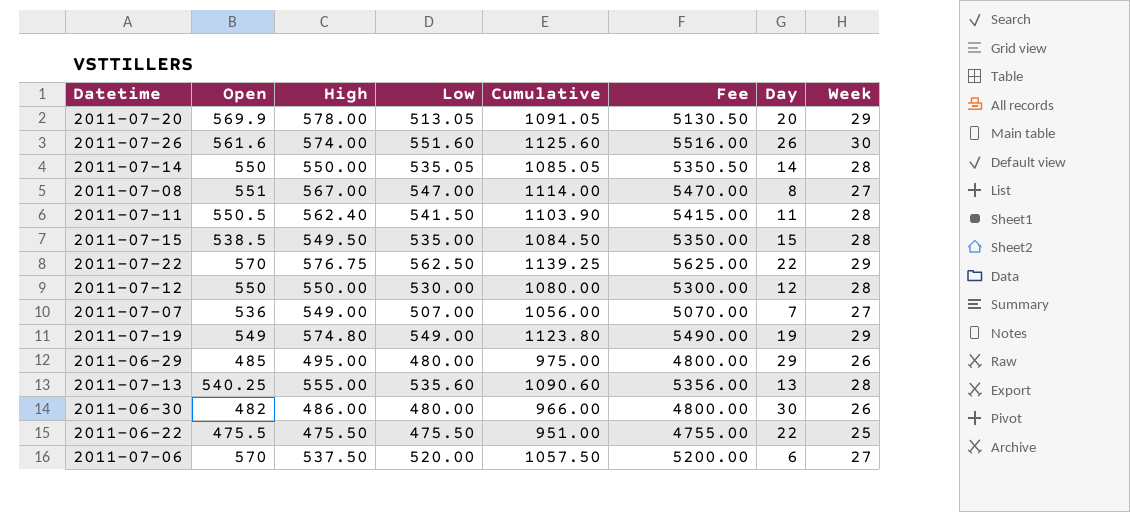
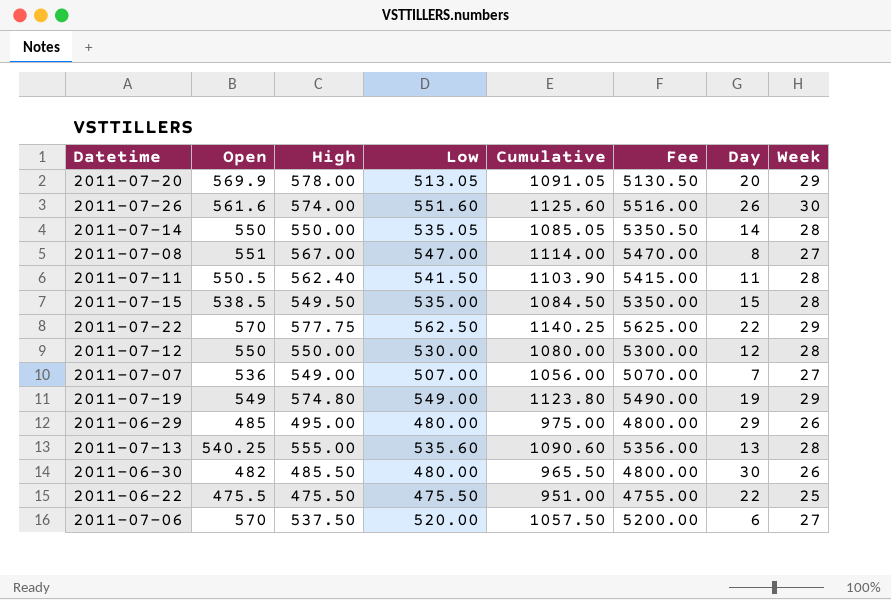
2011-07-22 | High: 576.75 -> 577.75
2011-07-22 | Cumulative: 1139.25 -> 1140.25
2011-06-30 | High: 486.00 -> 485.50
2011-06-30 | Cumulative: 966.00 -> 965.50

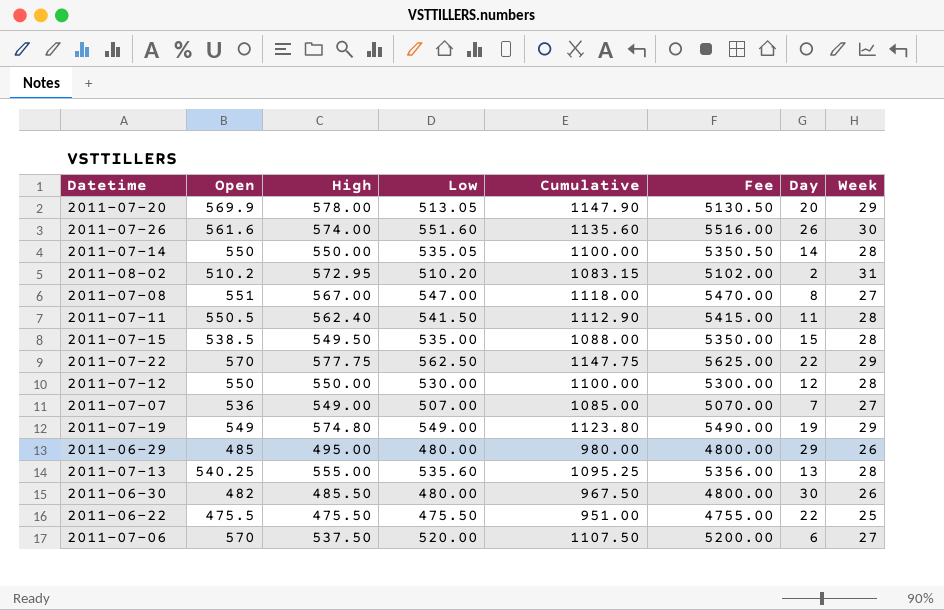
column Cumulative | formula: [High] + [Low] -> [Open] + [High]
row 2011-08-02: none -> 510.2 | 572.95 | 510.20 | 1083.15 | 5102.00 | 2 | 31

